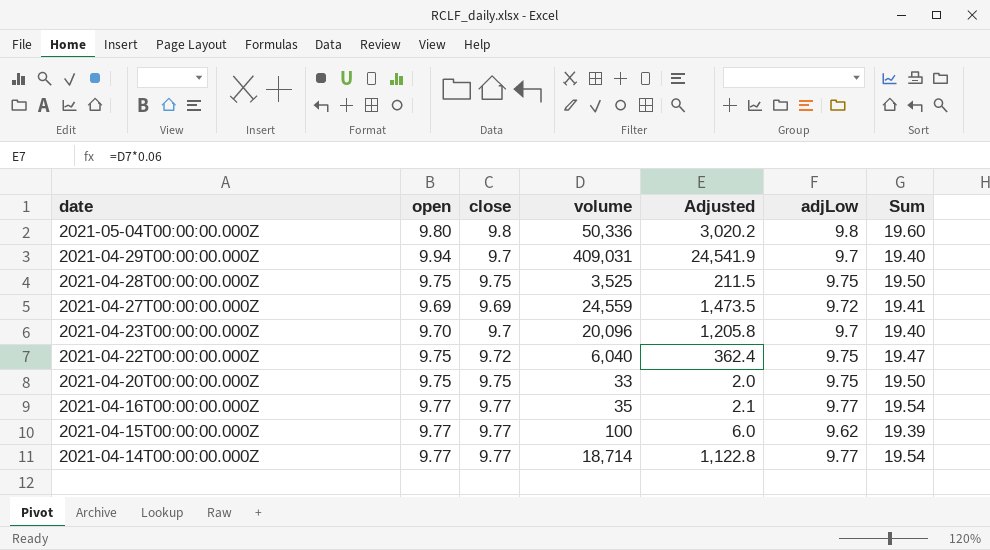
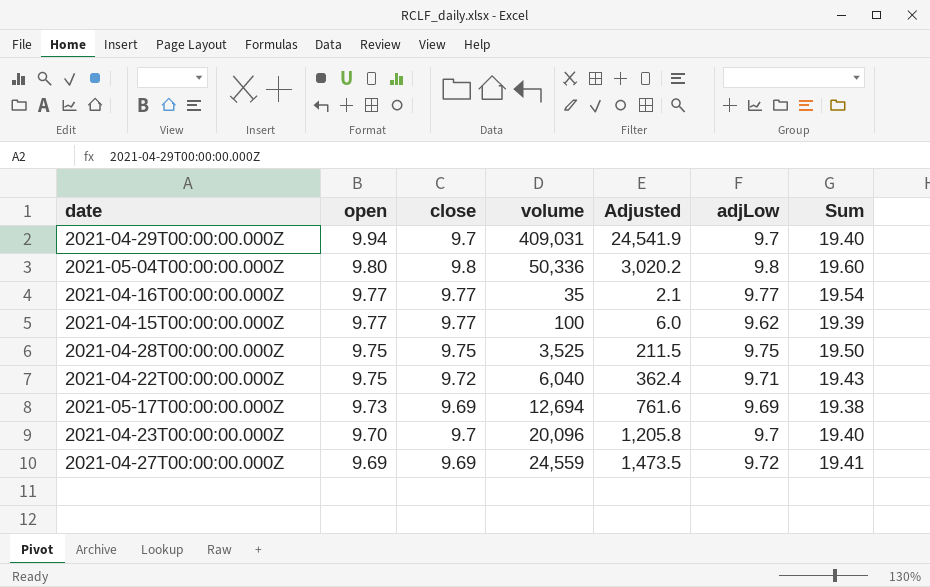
row order: date descending -> open descending
row 2021-04-20T00:00:00.000Z: 9.75 | 9.75 | 33 | 2.0 | 9.75 | 19.50 -> none
row 2021-04-14T00:00:00.000Z: 9.77 | 9.77 | 18,714 | 1,122.8 | 9.77 | 19.54 -> none
2021-04-22T00:00:00.000Z | adjLow: 9.75 -> 9.71
2021-04-22T00:00:00.000Z | Sum: 19.47 -> 19.43
row 2021-05-17T00:00:00.000Z: none -> 9.73 | 9.69 | 12,694 | 761.6 | 9.69 | 19.38

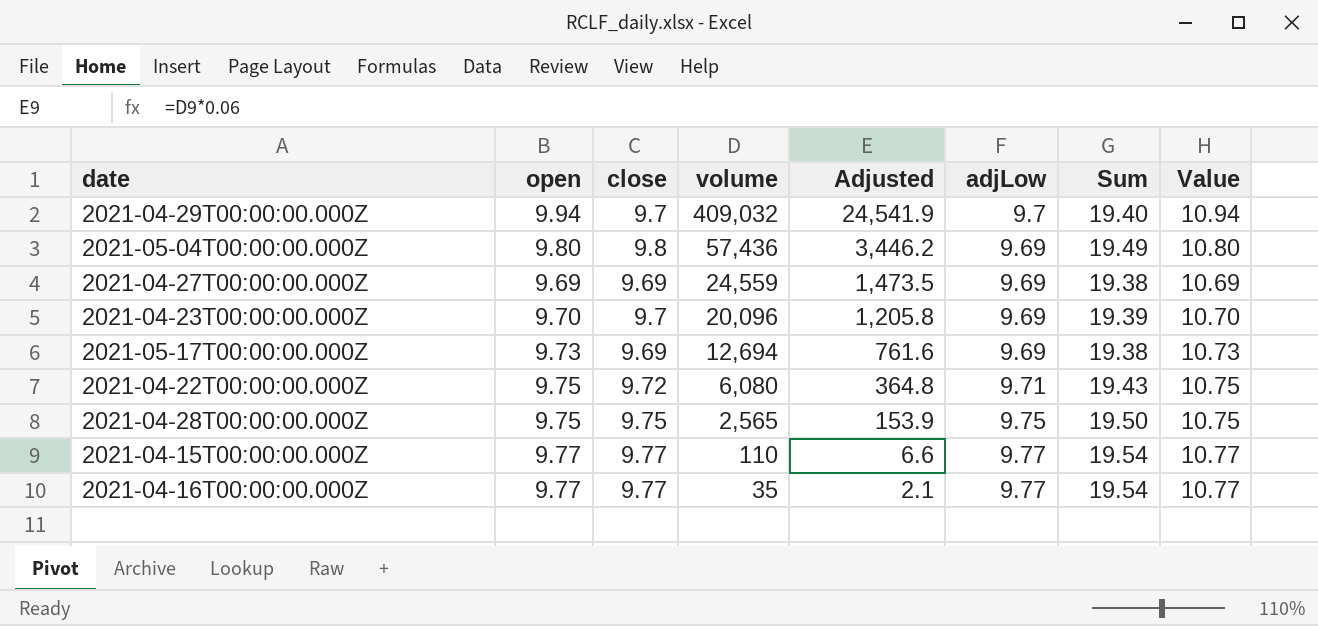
row order: open descending -> volume descending
column Value | formula: none -> [open] + 1
2021-04-29T00:00:00.000Z | volume: 409,031 -> 409,032
2021-05-04T00:00:00.000Z | volume: 50,336 -> 57,436
2021-05-04T00:00:00.000Z | Adjusted: 3,020.2 -> 3,446.2
2021-05-04T00:00:00.000Z | adjLow: 9.8 -> 9.69
2021-05-04T00:00:00.000Z | Sum: 19.60 -> 19.49
2021-04-27T00:00:00.000Z | adjLow: 9.72 -> 9.69
2021-04-27T00:00:00.000Z | Sum: 19.41 -> 19.38
2021-04-23T00:00:00.000Z | adjLow: 9.7 -> 9.69
2021-04-23T00:00:00.000Z | Sum: 19.40 -> 19.39
2021-04-22T00:00:00.000Z | volume: 6,040 -> 6,080
2021-04-22T00:00:00.000Z | Adjusted: 362.4 -> 364.8
2021-04-28T00:00:00.000Z | volume: 3,525 -> 2,565
2021-04-28T00:00:00.000Z | Adjusted: 211.5 -> 153.9
2021-04-15T00:00:00.000Z | volume: 100 -> 110
2021-04-15T00:00:00.000Z | Adjusted: 6.0 -> 6.6
2021-04-15T00:00:00.000Z | adjLow: 9.62 -> 9.77
2021-04-15T00:00:00.000Z | Sum: 19.39 -> 19.54

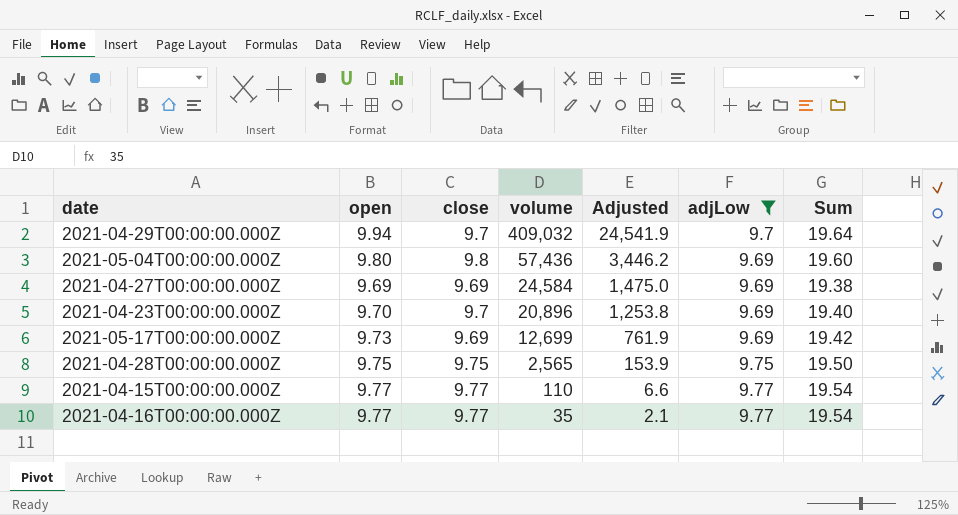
filter: none -> adjLow != 9.71
column Value | formula: [open] + 1 -> none
column Sum | formula: [close] + [adjLow] -> [open] + [close]
2021-04-27T00:00:00.000Z | volume: 24,559 -> 24,584
2021-04-27T00:00:00.000Z | Adjusted: 1,473.5 -> 1,475.0
2021-04-23T00:00:00.000Z | volume: 20,096 -> 20,896
2021-04-23T00:00:00.000Z | Adjusted: 1,205.8 -> 1,253.8
2021-05-17T00:00:00.000Z | volume: 12,694 -> 12,699
2021-05-17T00:00:00.000Z | Adjusted: 761.6 -> 761.9

